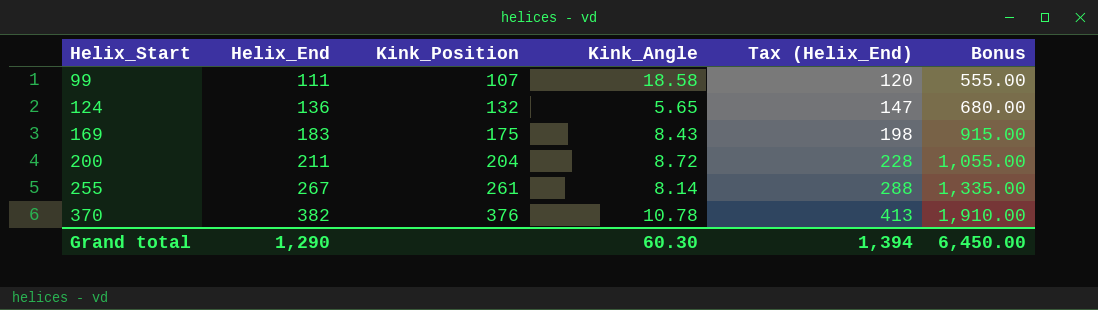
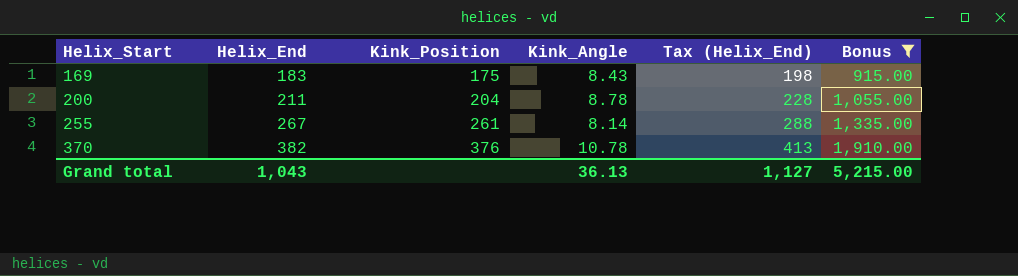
filter: none -> Bonus >= 915.00
200 | Kink_Angle: 8.72 -> 8.78
Grand total | Helix_End: 1,290 -> 1,043
Grand total | Kink_Angle: 60.30 -> 36.13
Grand total | Tax (Helix_End): 1,394 -> 1,127
Grand total | Bonus: 6,450.00 -> 5,215.00

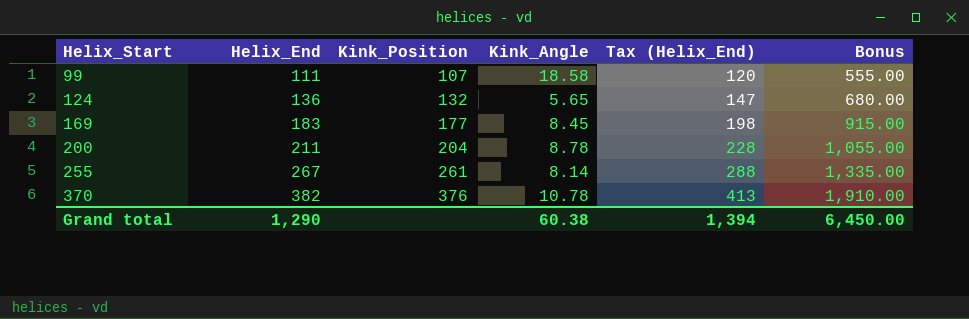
filter: Bonus >= 915.00 -> none
169 | Kink_Position: 175 -> 177
169 | Kink_Angle: 8.43 -> 8.45
Grand total | Helix_End: 1,043 -> 1,290
Grand total | Kink_Angle: 36.13 -> 60.38
Grand total | Tax (Helix_End): 1,127 -> 1,394
Grand total | Bonus: 5,215.00 -> 6,450.00

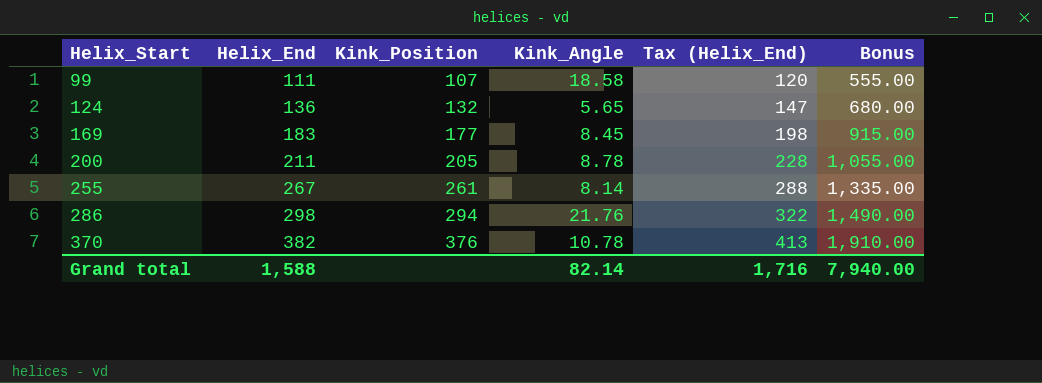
200 | Kink_Position: 204 -> 205
row 286: none -> 298 | 294 | 21.76 | 322 | 1,490.00
Grand total | Helix_End: 1,290 -> 1,588
Grand total | Kink_Angle: 60.38 -> 82.14
Grand total | Tax (Helix_End): 1,394 -> 1,716
Grand total | Bonus: 6,450.00 -> 7,940.00

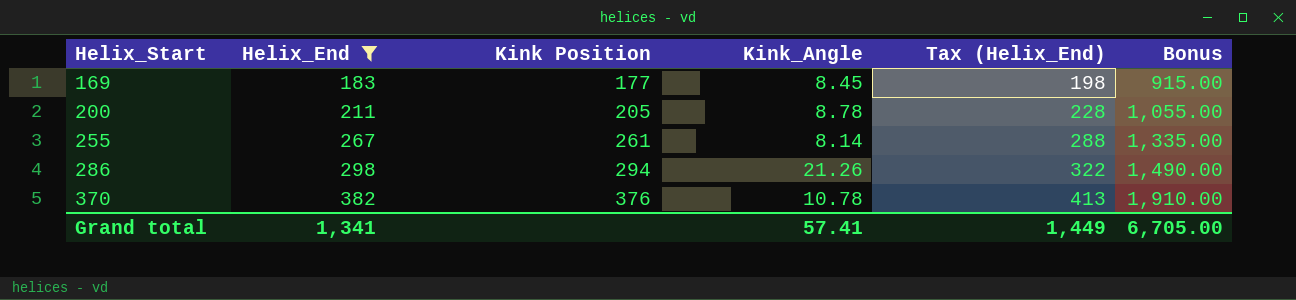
filter: none -> Helix_End >= 183
column name: Kink_Position -> Kink Position
286 | Kink_Angle: 21.76 -> 21.26
Grand total | Helix_End: 1,588 -> 1,341
Grand total | Kink_Angle: 82.14 -> 57.41
Grand total | Tax (Helix_End): 1,716 -> 1,449
Grand total | Bonus: 7,940.00 -> 6,705.00

